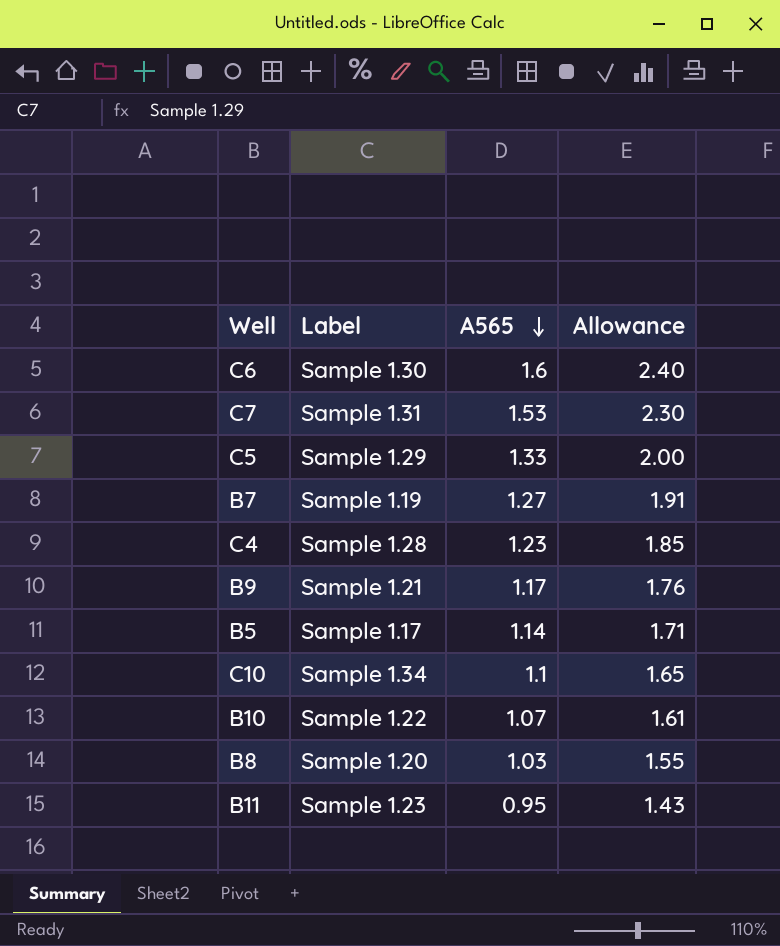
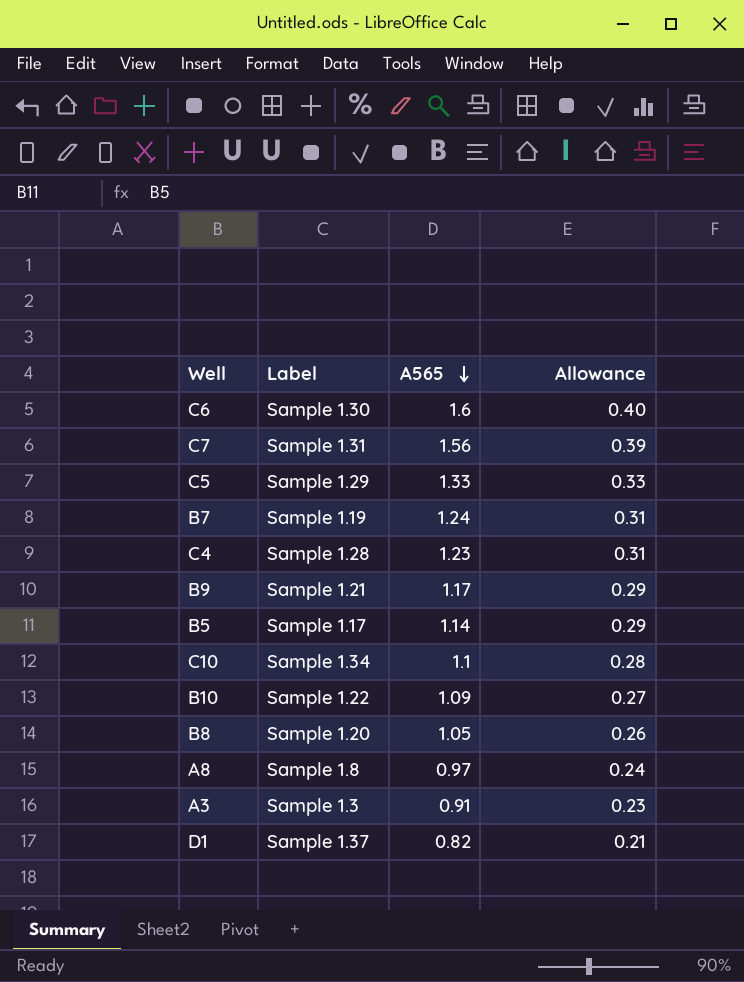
column Allowance | formula: [A565] * 1.5 -> [A565] * 0.25
row B11: Sample 1.23 | 0.95 | 1.43 -> none
C7 | A565: 1.53 -> 1.56
B7 | A565: 1.27 -> 1.24
B10 | A565: 1.07 -> 1.09
B8 | A565: 1.03 -> 1.05
row A8: none -> Sample 1.8 | 0.97 | 0.24
row A3: none -> Sample 1.3 | 0.91 | 0.23
row D1: none -> Sample 1.37 | 0.82 | 0.21

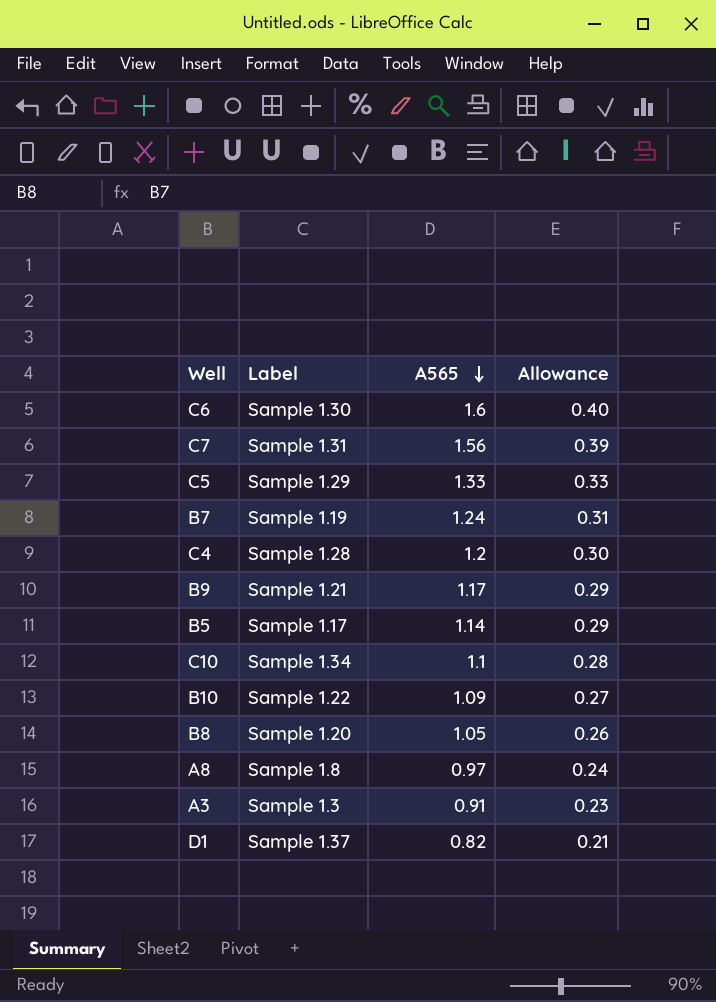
C4 | A565: 1.23 -> 1.2
C4 | Allowance: 0.31 -> 0.30

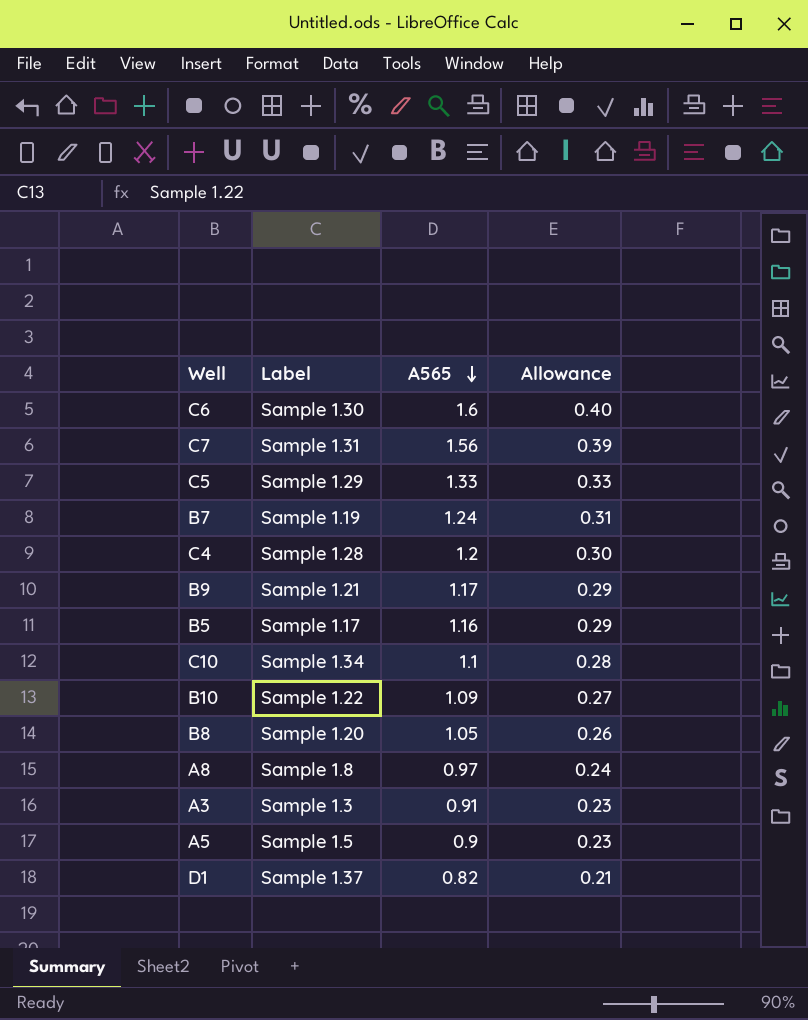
B5 | A565: 1.14 -> 1.16
row A5: none -> Sample 1.5 | 0.9 | 0.23

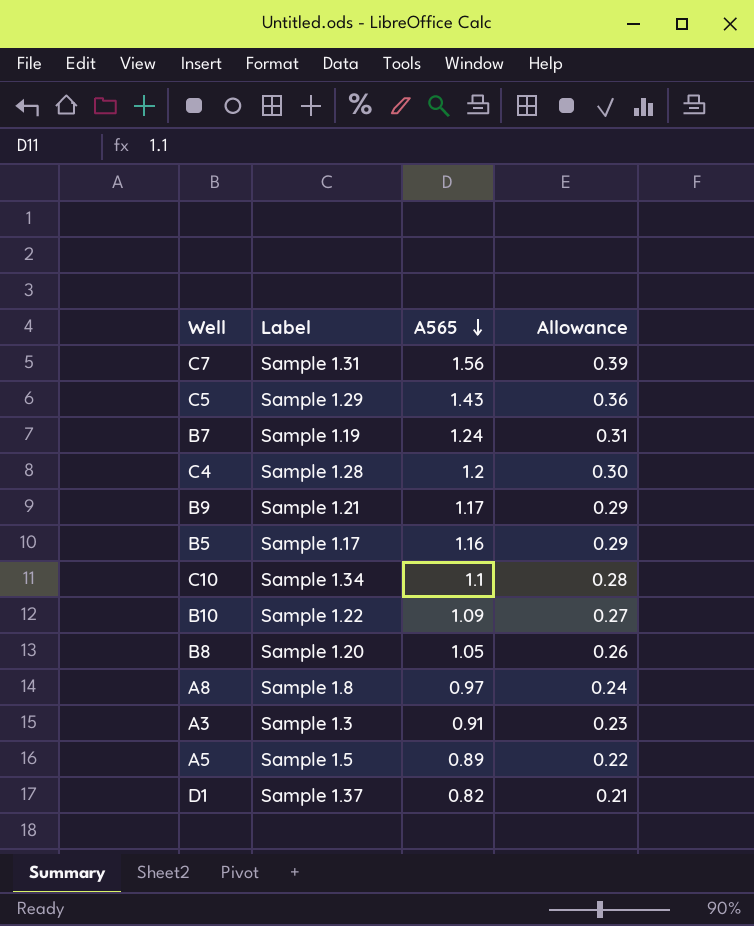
row C6: Sample 1.30 | 1.6 | 0.40 -> none
C5 | A565: 1.33 -> 1.43
C5 | Allowance: 0.33 -> 0.36
A5 | A565: 0.9 -> 0.89
A5 | Allowance: 0.23 -> 0.22

